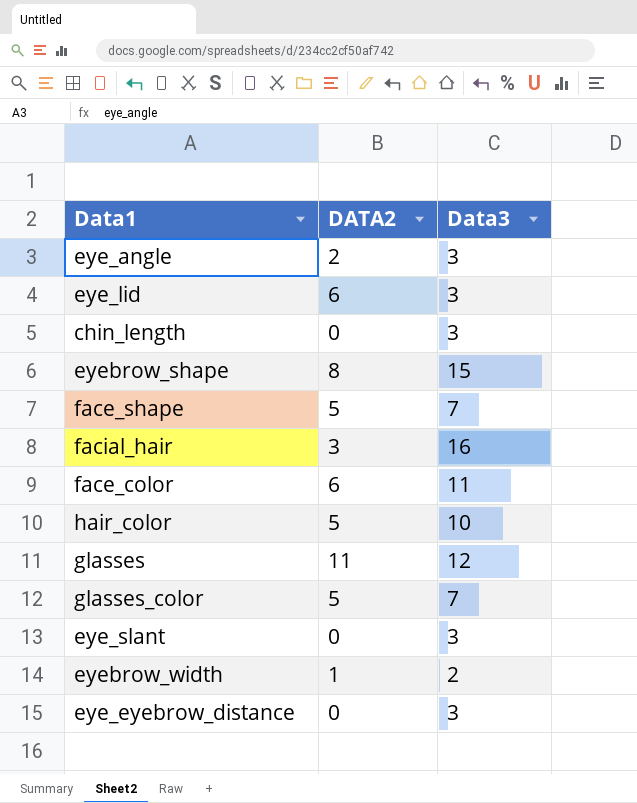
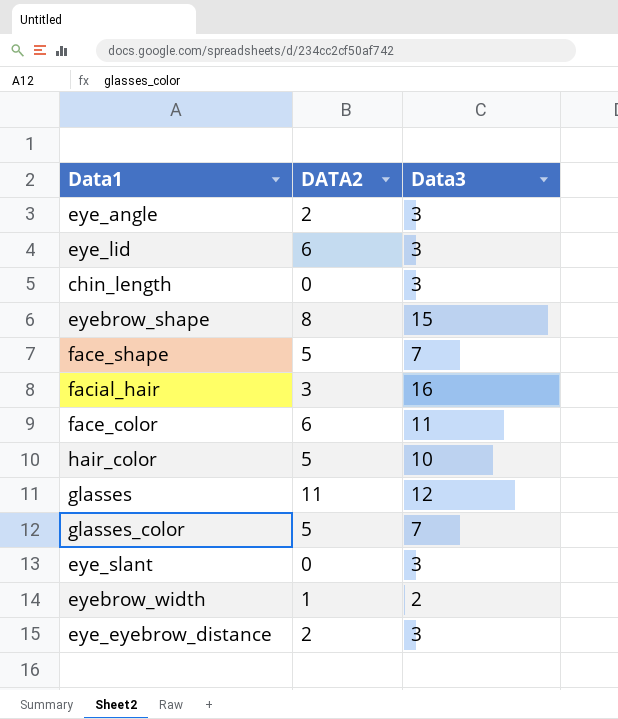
eye_eyebrow_distance | DATA2: 0 -> 2

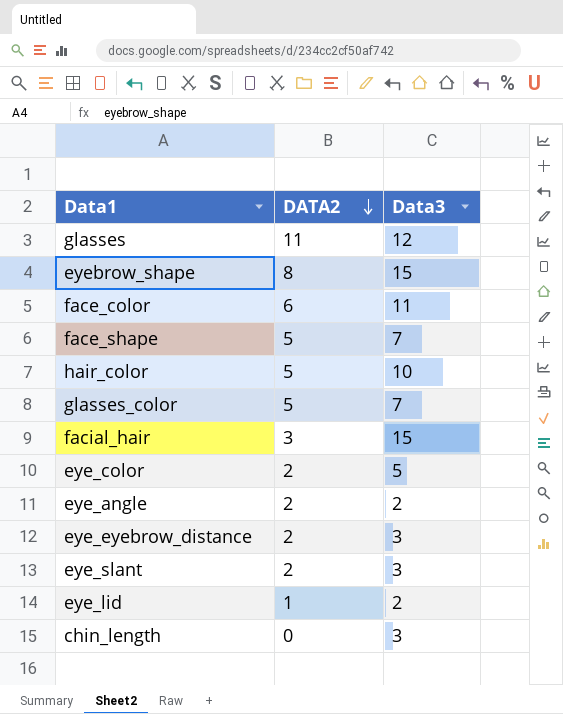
row order: none -> DATA2 descending
row eyebrow_width: 1 | 2 -> none
facial_hair | Data3: 16 -> 15
row eye_color: none -> 2 | 5
eye_angle | Data3: 3 -> 2
eye_slant | DATA2: 0 -> 2
eye_lid | DATA2: 6 -> 1
eye_lid | Data3: 3 -> 2

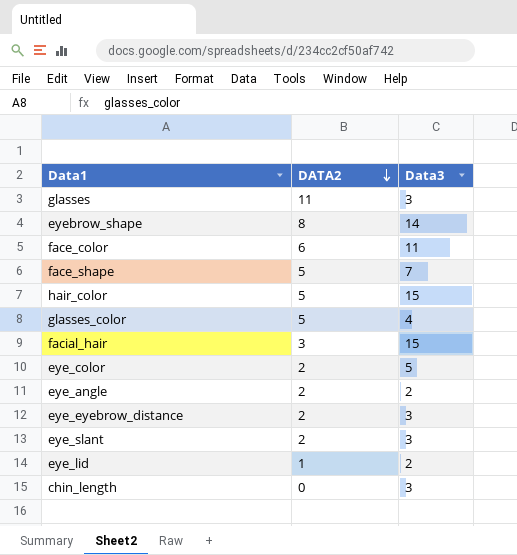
glasses | Data3: 12 -> 3
eyebrow_shape | Data3: 15 -> 14
hair_color | Data3: 10 -> 15
glasses_color | Data3: 7 -> 4

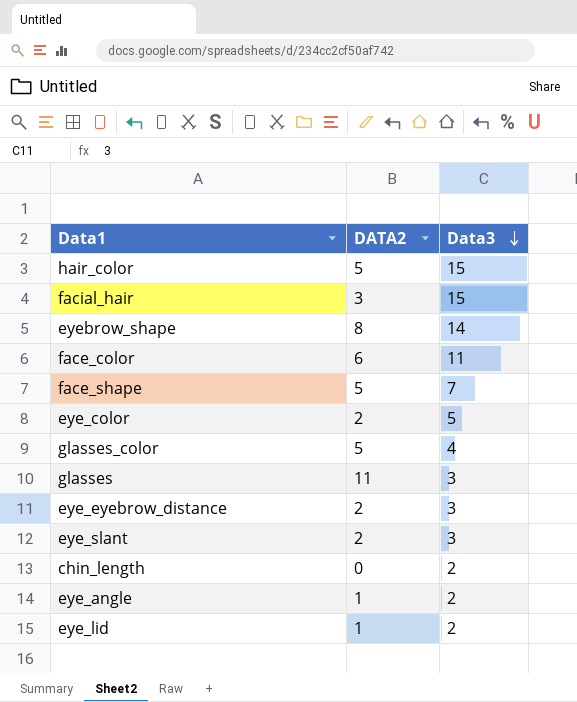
row order: DATA2 descending -> Data3 descending
chin_length | Data3: 3 -> 2
eye_angle | DATA2: 2 -> 1

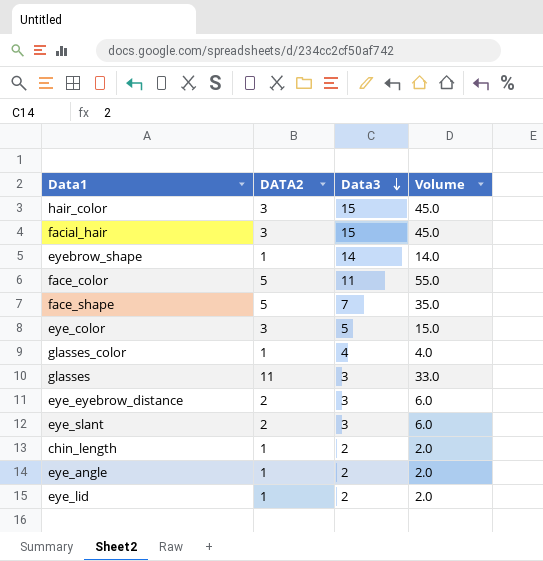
column Volume | formula: none -> [DATA2] * [Data3]
hair_color | DATA2: 5 -> 3
eyebrow_shape | DATA2: 8 -> 1
face_color | DATA2: 6 -> 5
eye_color | DATA2: 2 -> 3
glasses_color | DATA2: 5 -> 1
chin_length | DATA2: 0 -> 1

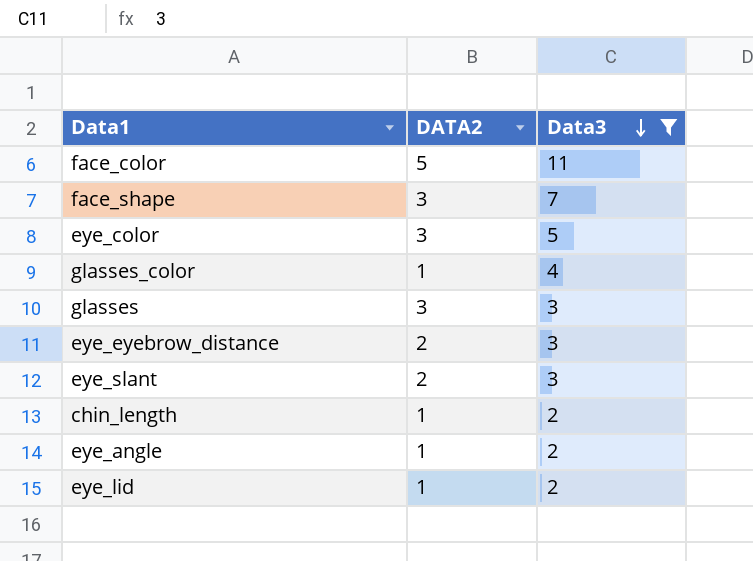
filter: none -> Data3 <= 11
column Volume | formula: [DATA2] * [Data3] -> none
face_shape | DATA2: 5 -> 3
glasses | DATA2: 11 -> 3

